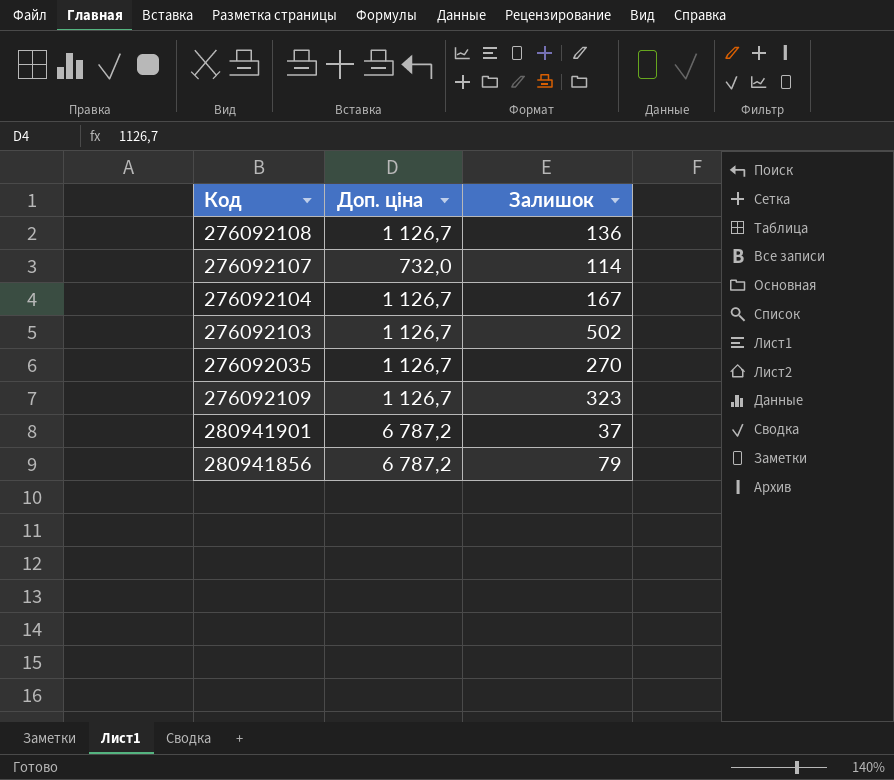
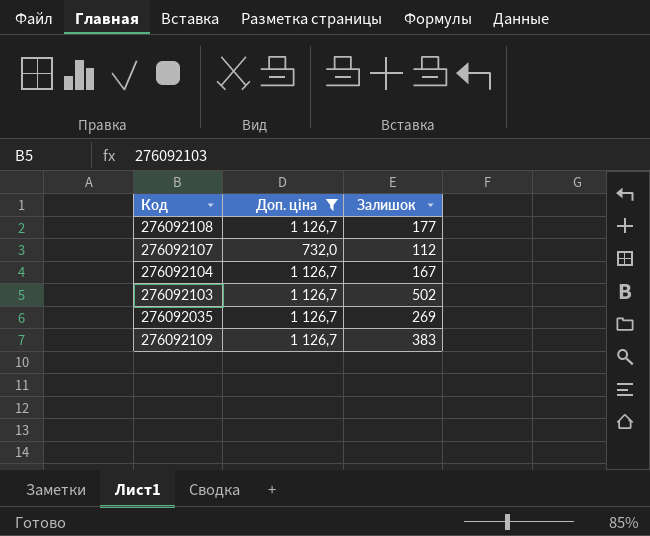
filter: none -> Доп. ціна != 6 787,2
276092108 | Залишок: 136 -> 177
276092107 | Залишок: 114 -> 112
276092035 | Залишок: 270 -> 269
276092109 | Залишок: 323 -> 383

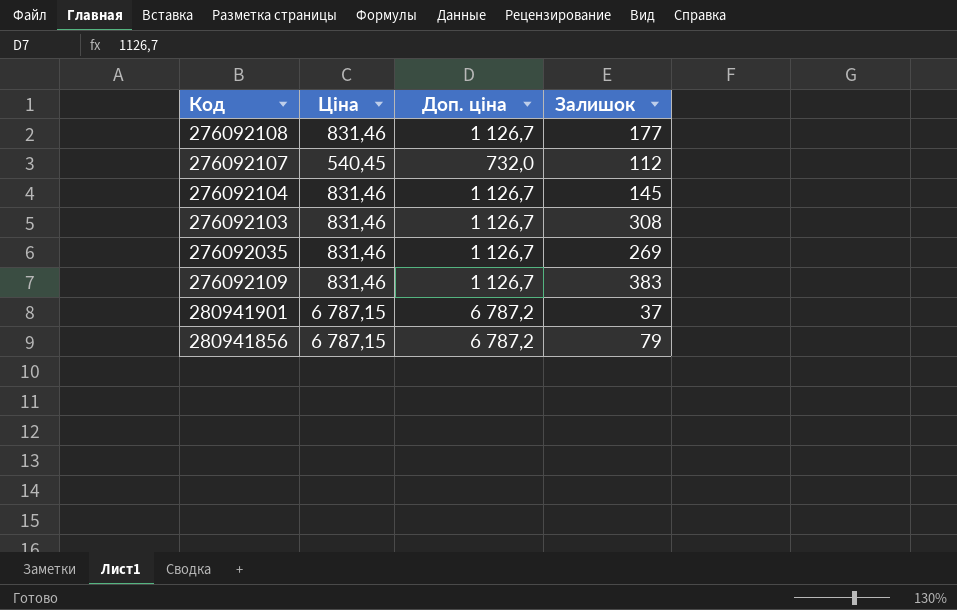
filter: Доп. ціна != 6 787,2 -> none
column Ціна | position: none -> 2
276092104 | Залишок: 167 -> 145
276092103 | Залишок: 502 -> 308

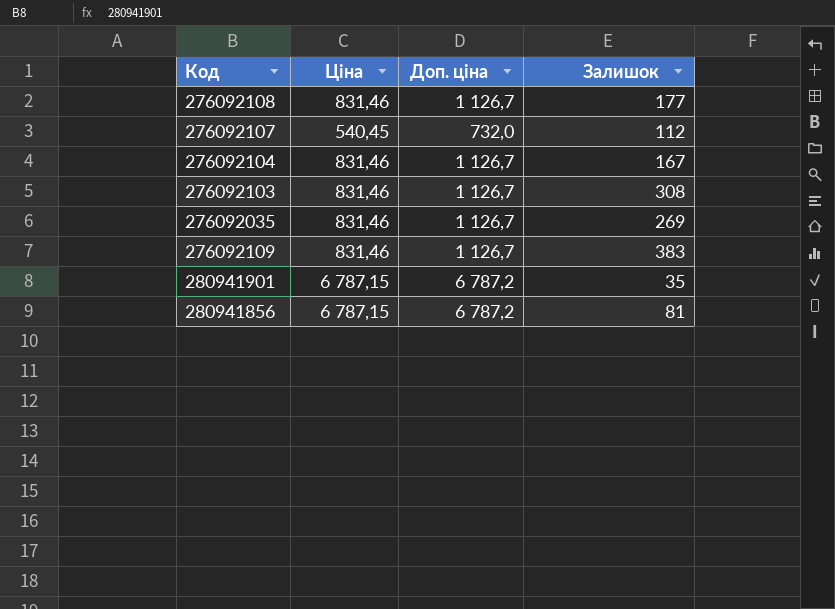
276092104 | Залишок: 145 -> 167
280941901 | Залишок: 37 -> 35
280941856 | Залишок: 79 -> 81

